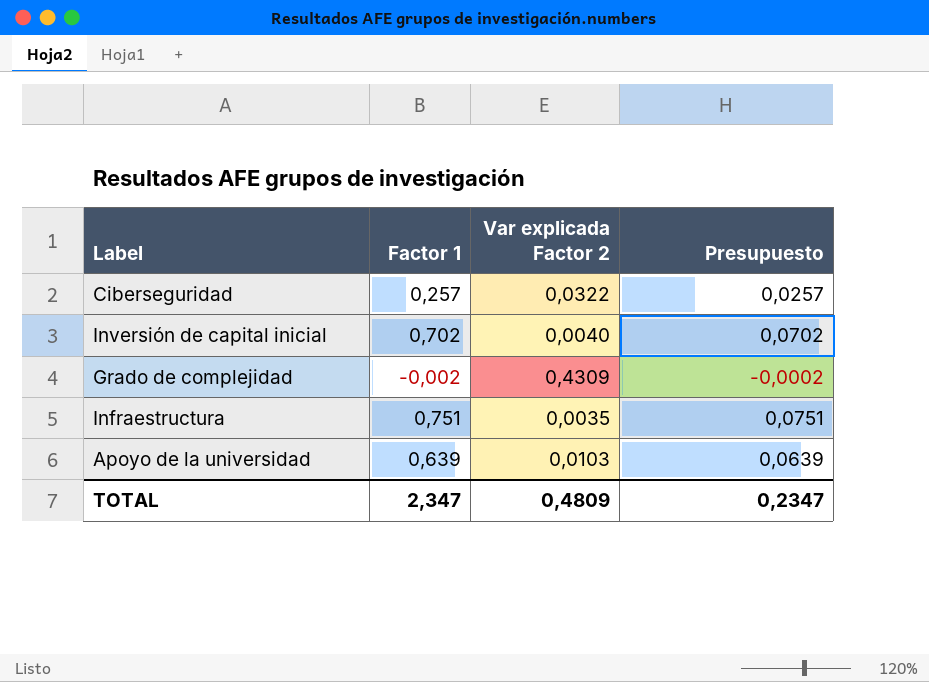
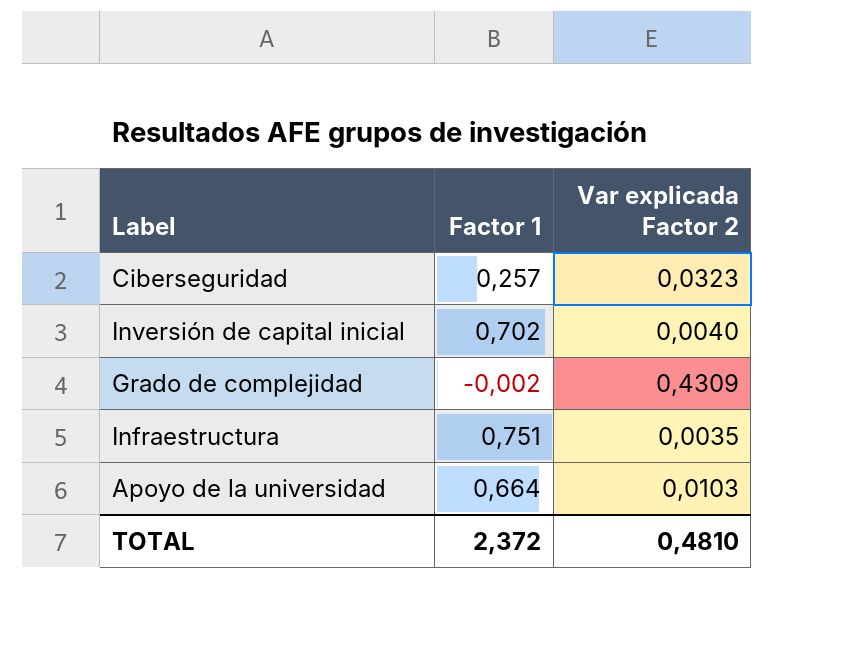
column Presupuesto | formula: [Factor 1] * 0,1 -> none
Ciberseguridad | Var explicada Factor 2: 0,0322 -> 0,0323
Apoyo de la universidad | Factor 1: 0,639 -> 0,664
TOTAL | Factor 1: 2,347 -> 2,372
TOTAL | Var explicada Factor 2: 0,4809 -> 0,4810

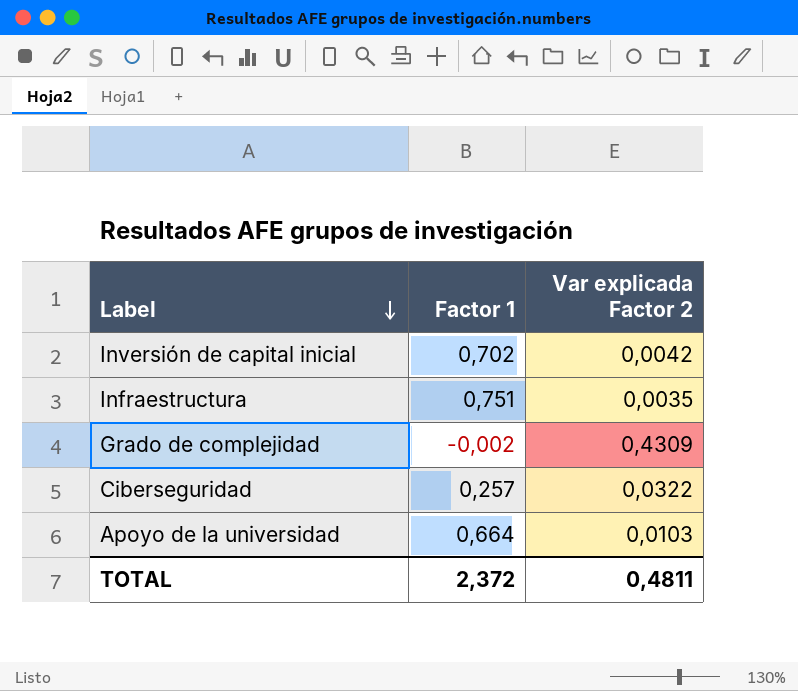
row order: none -> Label descending
Inversión de capital inicial | Var explicada Factor 2: 0,0040 -> 0,0042
Ciberseguridad | Var explicada Factor 2: 0,0323 -> 0,0322
TOTAL | Var explicada Factor 2: 0,4810 -> 0,4811

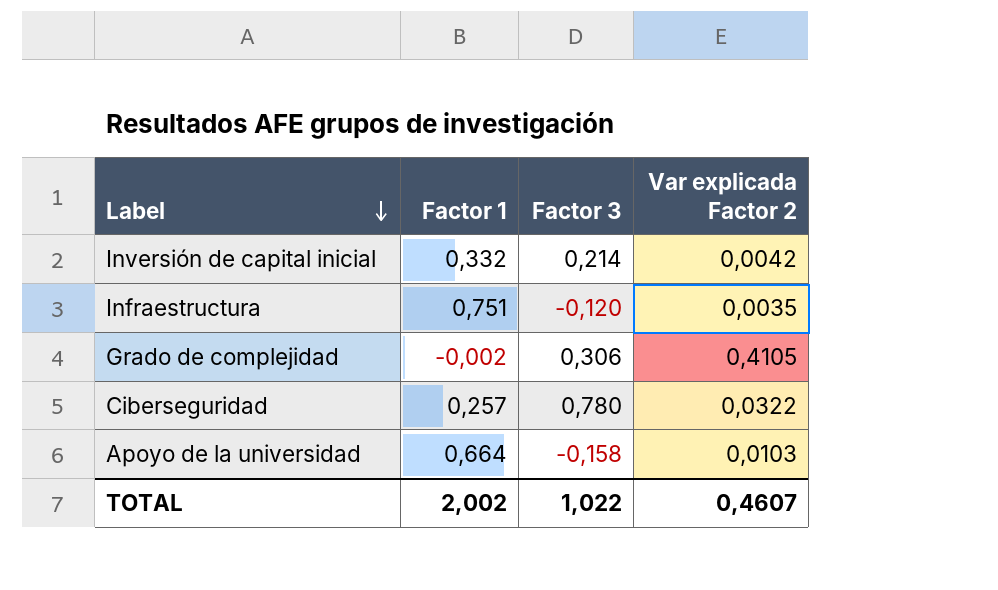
column Factor 3 | position: none -> 3
Inversión de capital inicial | Factor 1: 0,702 -> 0,332
Grado de complejidad | Var explicada Factor 2: 0,4309 -> 0,4105
TOTAL | Factor 1: 2,372 -> 2,002
TOTAL | Var explicada Factor 2: 0,4811 -> 0,4607

